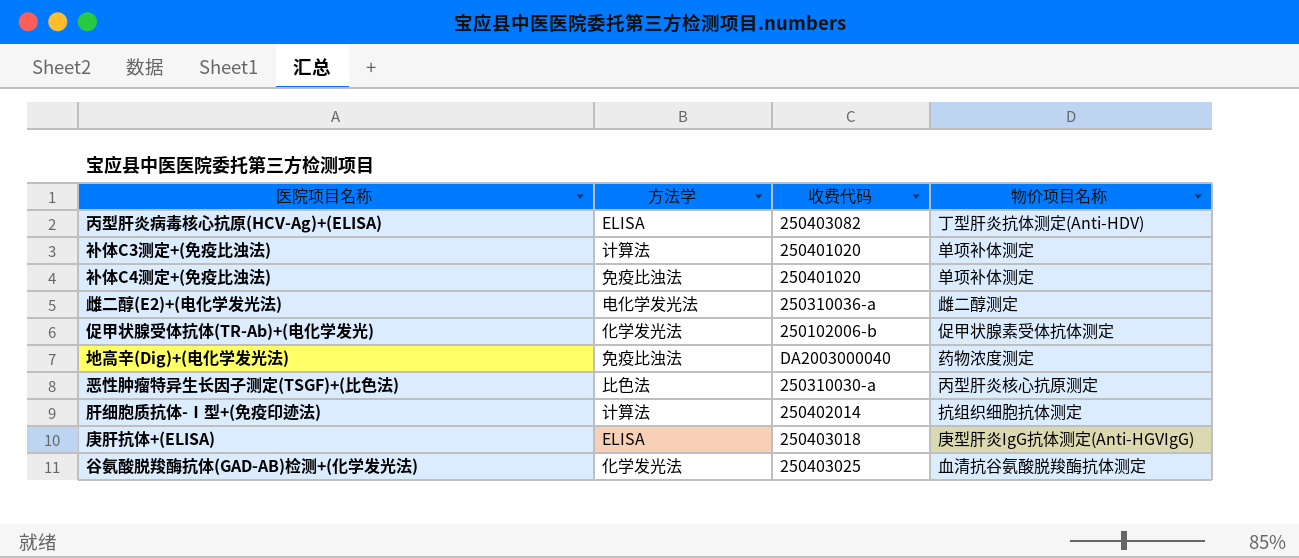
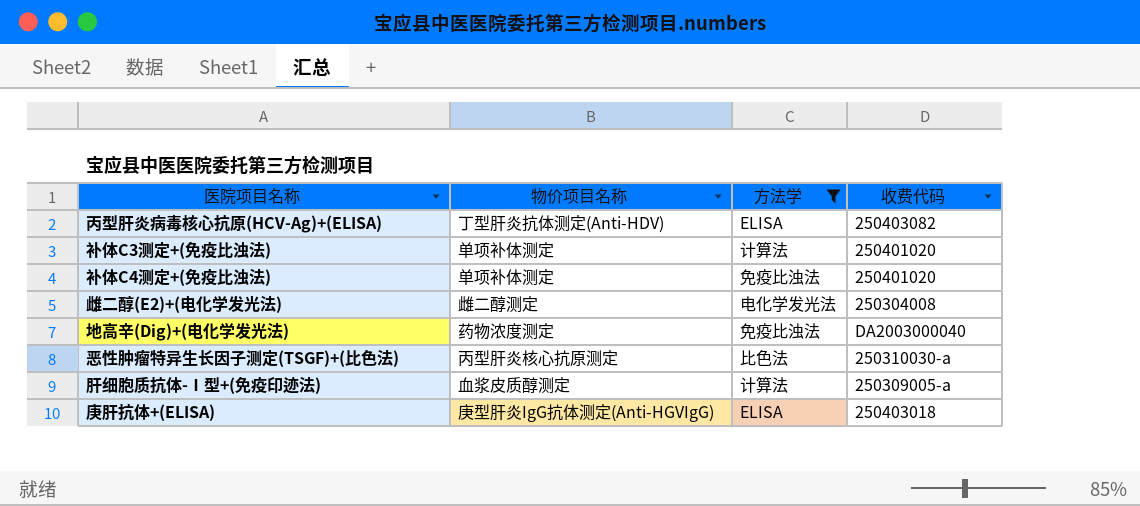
filter: none -> 方法学 != 化学发光法
column 物价项目名称 | position: 4 -> 2
雌二醇(E2)+(电化学发光法) | 收费代码: 250310036-a -> 250304008
肝细胞质抗体-Ⅰ型+(免疫印迹法) | 物价项目名称: 抗组织细胞抗体测定 -> 血浆皮质醇测定
肝细胞质抗体-Ⅰ型+(免疫印迹法) | 收费代码: 250402014 -> 250309005-a

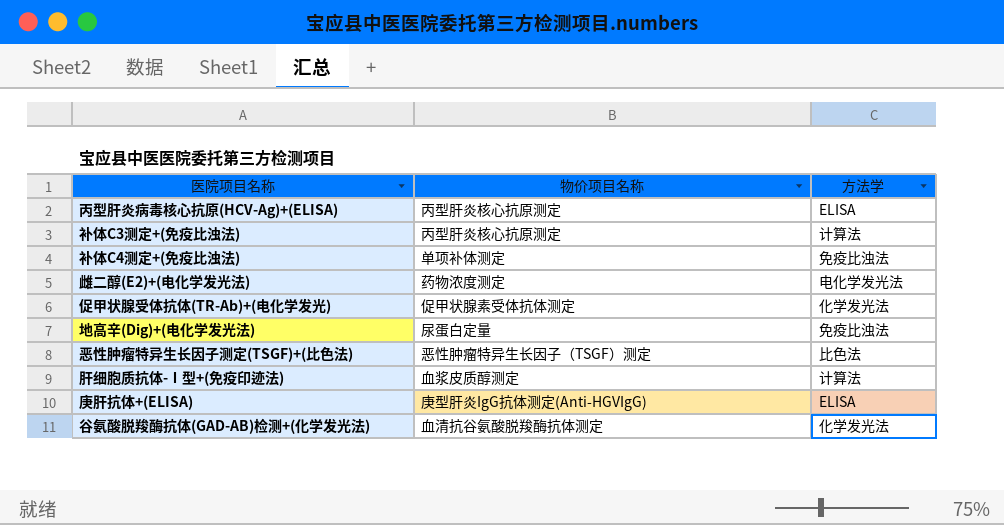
filter: 方法学 != 化学发光法 -> none
column 收费代码 | position: 4 -> none
丙型肝炎病毒核心抗原(HCV-Ag)+(ELISA) | 物价项目名称: 丁型肝炎抗体测定(Anti-HDV) -> 丙型肝炎核心抗原测定
补体C3测定+(免疫比浊法) | 物价项目名称: 单项补体测定 -> 丙型肝炎核心抗原测定
雌二醇(E2)+(电化学发光法) | 物价项目名称: 雌二醇测定 -> 药物浓度测定
地高辛(Dig)+(电化学发光法) | 物价项目名称: 药物浓度测定 -> 尿蛋白定量
恶性肿瘤特异生长因子测定(TSGF)+(比色法) | 物价项目名称: 丙型肝炎核心抗原测定 -> 恶性肿瘤特异生长因子（TSGF）测定

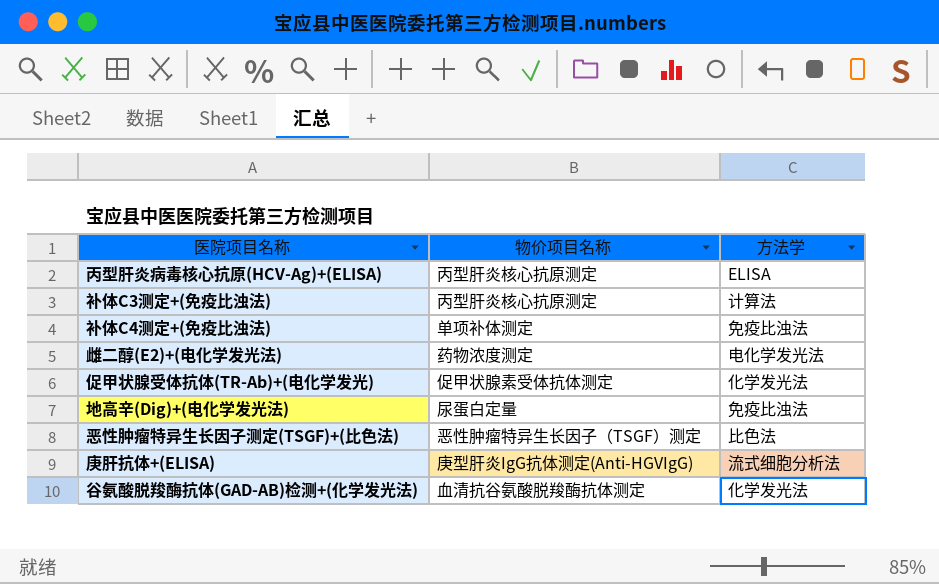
row 肝细胞质抗体-Ⅰ型+(免疫印迹法): 血浆皮质醇测定 | 计算法 -> none
庚肝抗体+(ELISA) | 方法学: ELISA -> 流式细胞分析法

